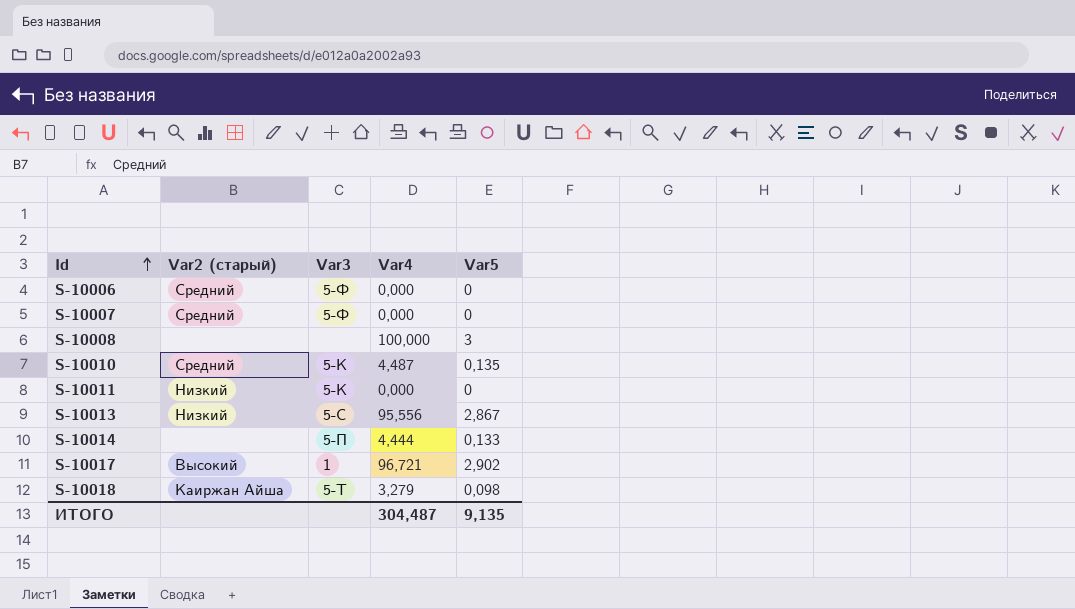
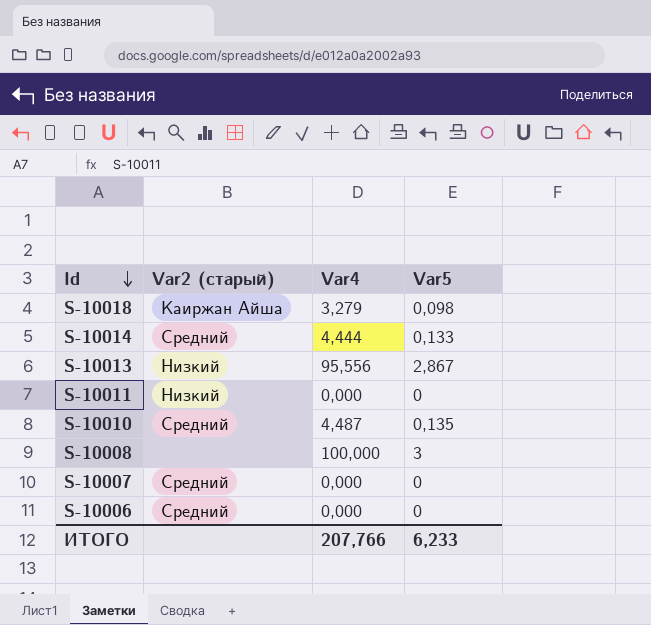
row order: Id ascending -> Id descending
column Var3 | position: 3 -> none
row S-10017: Высокий | 1 | 96,721 | 2,902 -> none
S-10014 | Var2 (старый): none -> Средний
ИТОГО | Var4: 304,487 -> 207,766
ИТОГО | Var5: 9,135 -> 6,233

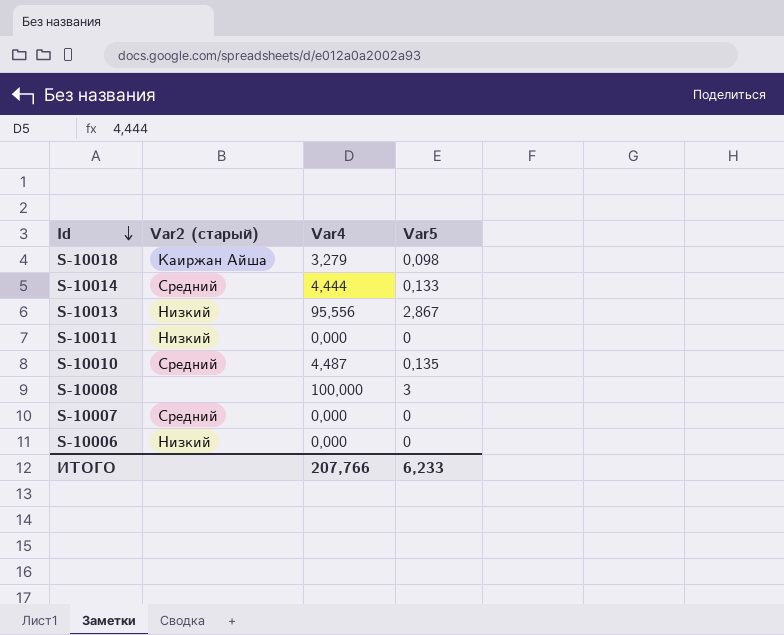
S-10006 | Var2 (старый): Средний -> Низкий

